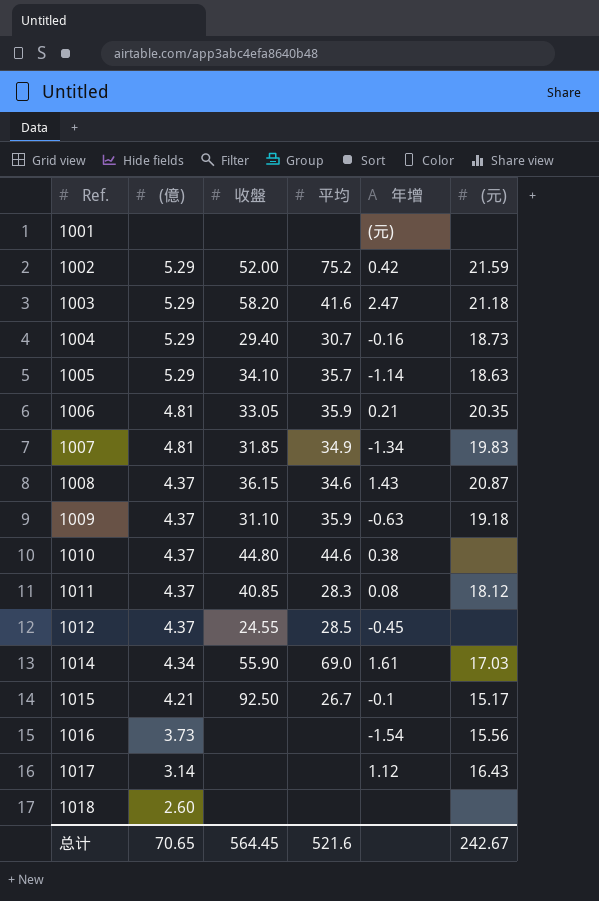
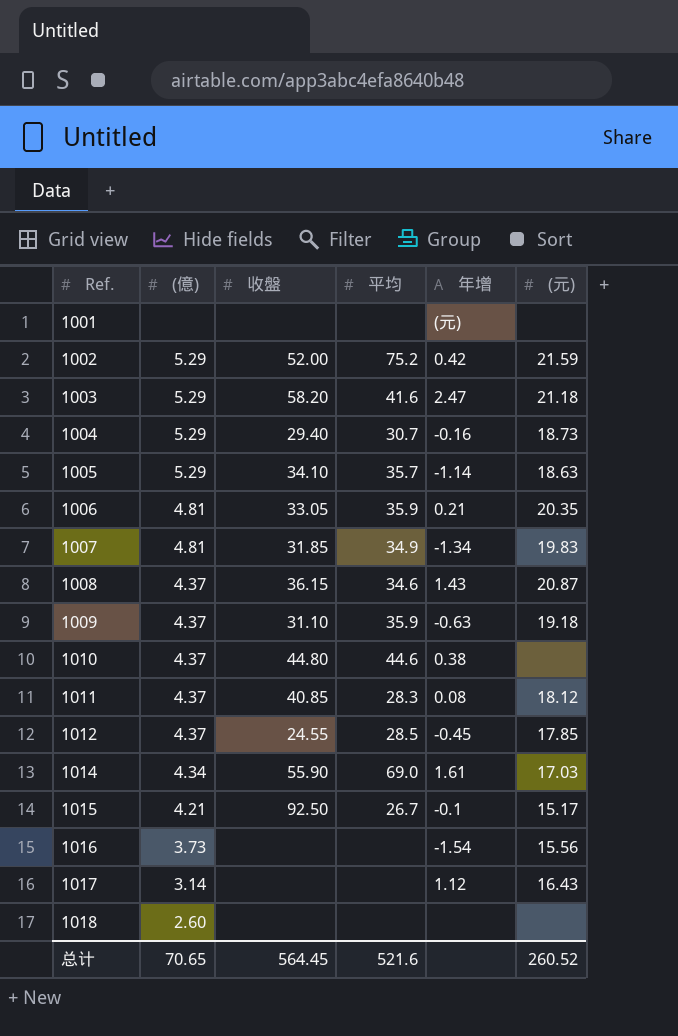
1012 | (元): none -> 17.85
总计 | (元): 242.67 -> 260.52

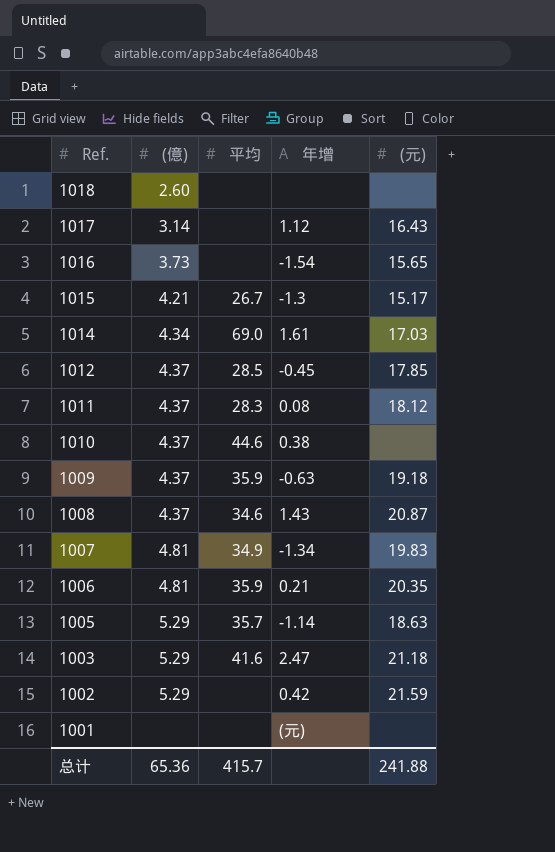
row order: Ref. ascending -> Ref. descending
column 收盤 | position: 3 -> none
row 1004: 5.29 | 29.40 | 30.7 | -0.16 | 18.73 -> none
1016 | (元): 15.56 -> 15.65
1015 | 年增: -0.1 -> -1.3
1002 | 平均: 75.2 -> none
总计 | (億): 70.65 -> 65.36
总计 | 平均: 521.6 -> 415.7
总计 | (元): 260.52 -> 241.88

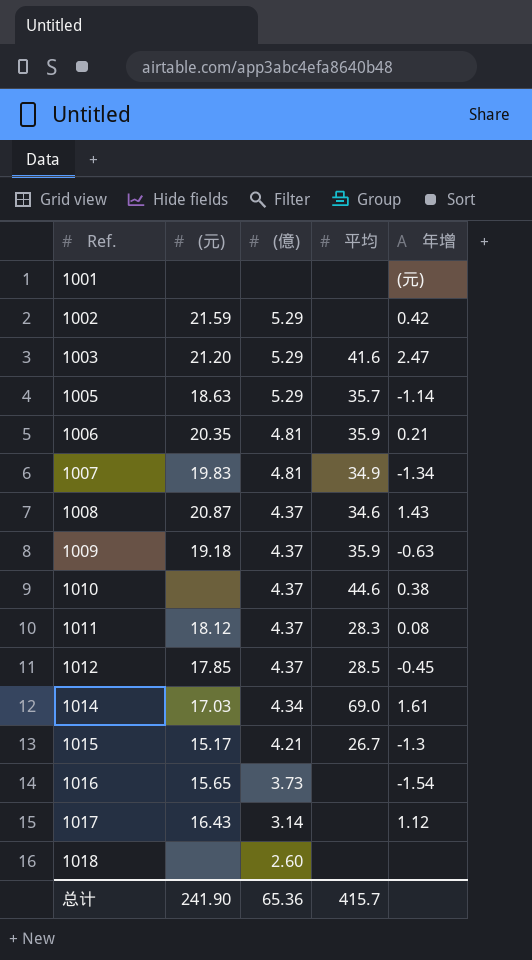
row order: Ref. descending -> Ref. ascending
column (元) | position: 5 -> 2
1003 | (元): 21.18 -> 21.20
总计 | (元): 241.88 -> 241.90

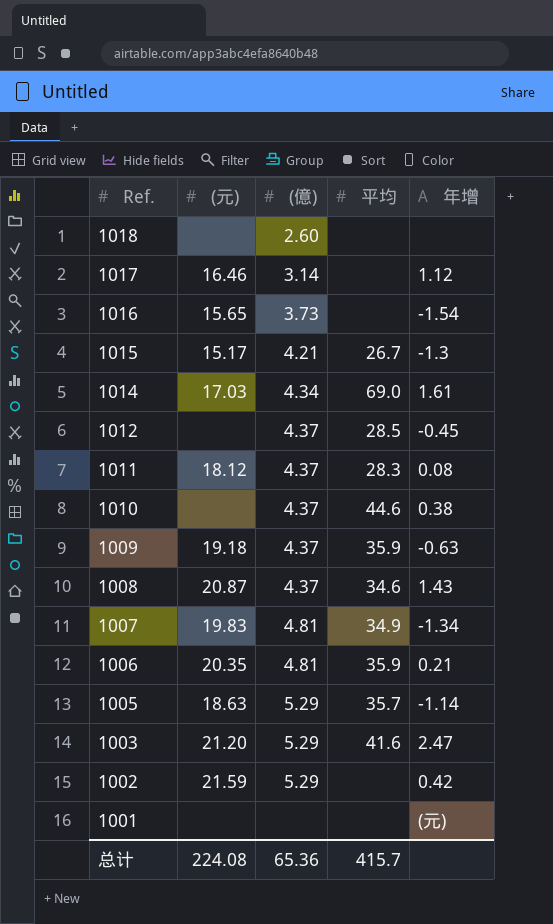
row order: Ref. ascending -> Ref. descending
1017 | (元): 16.43 -> 16.46
1012 | (元): 17.85 -> none
总计 | (元): 241.90 -> 224.08

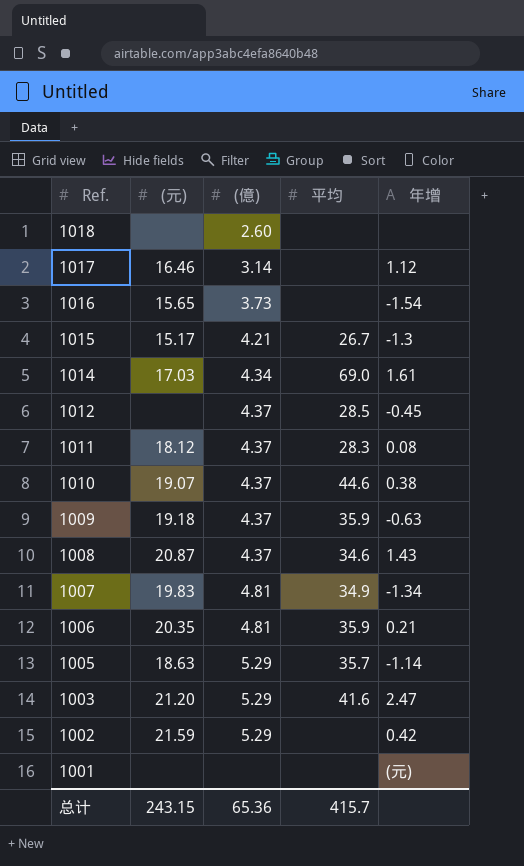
1010 | (元): none -> 19.07
总计 | (元): 224.08 -> 243.15

